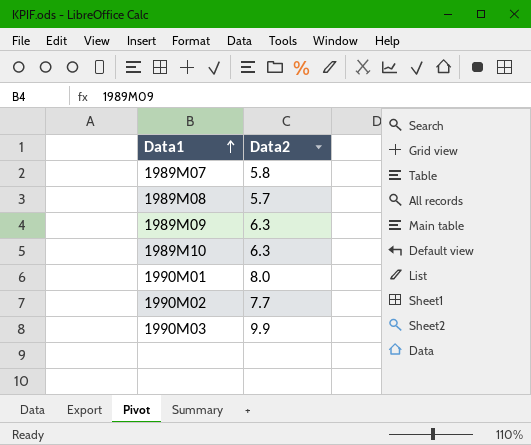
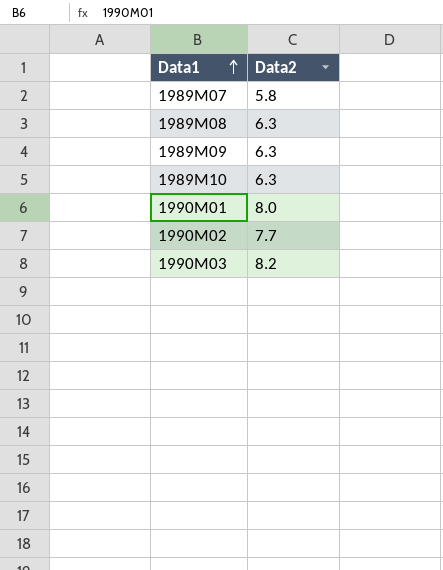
1989M08 | Data2: 5.7 -> 6.3
1990M03 | Data2: 9.9 -> 8.2

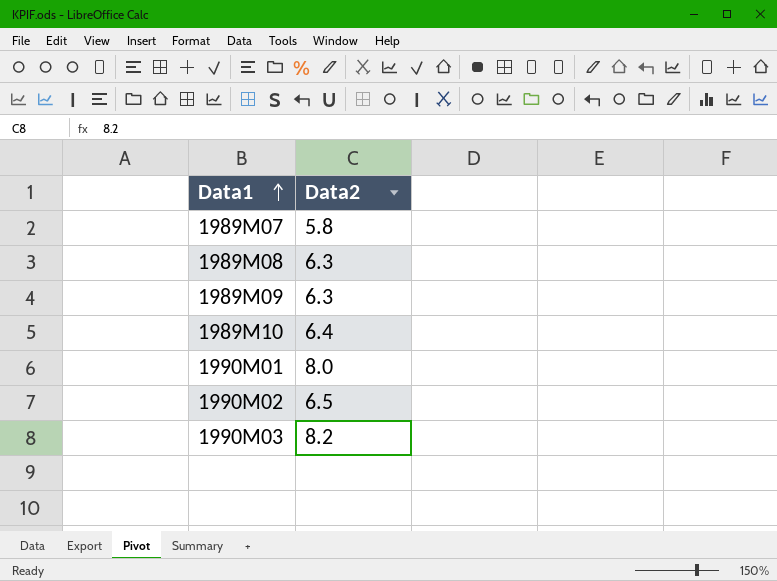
1989M10 | Data2: 6.3 -> 6.4
1990M02 | Data2: 7.7 -> 6.5

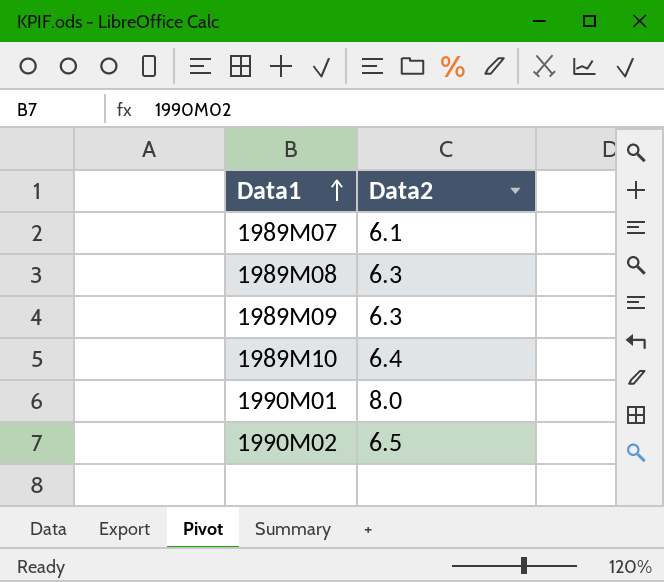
row 1990M03: 8.2 -> none
1989M07 | Data2: 5.8 -> 6.1

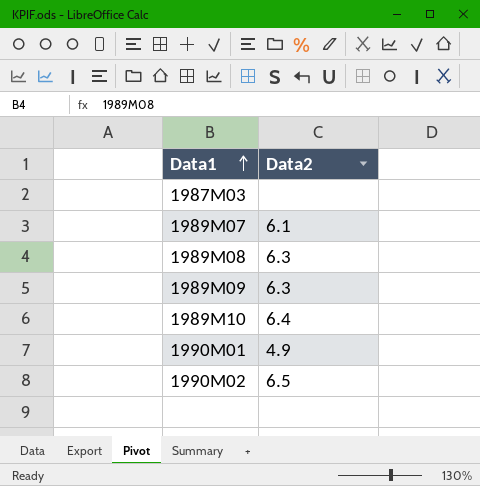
row 1987M03: none -> none
1990M01 | Data2: 8.0 -> 4.9

